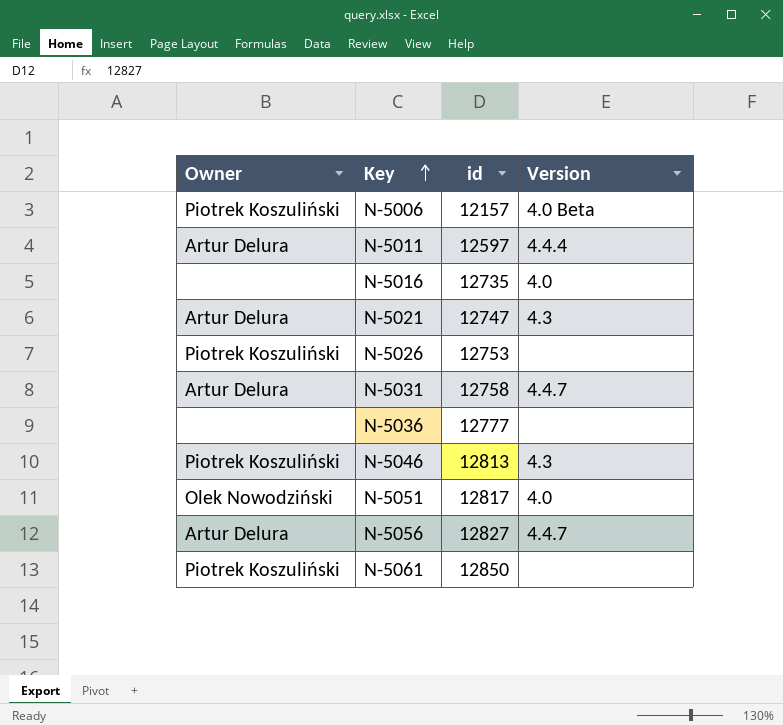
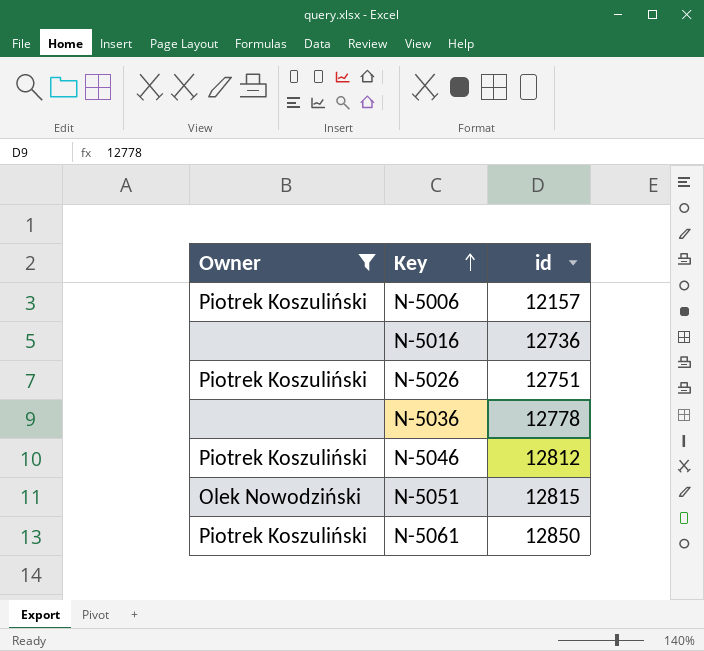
filter: none -> Owner != Artur Delura
column Version | position: 4 -> none
N-5016 | id: 12735 -> 12736
N-5026 | id: 12753 -> 12751
N-5036 | id: 12777 -> 12778
N-5046 | id: 12813 -> 12812
N-5051 | id: 12817 -> 12815

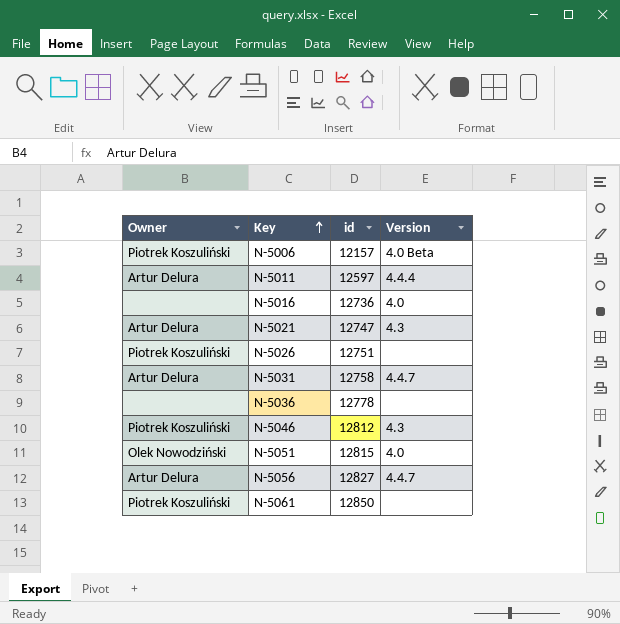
filter: Owner != Artur Delura -> none
column Version | position: none -> 4

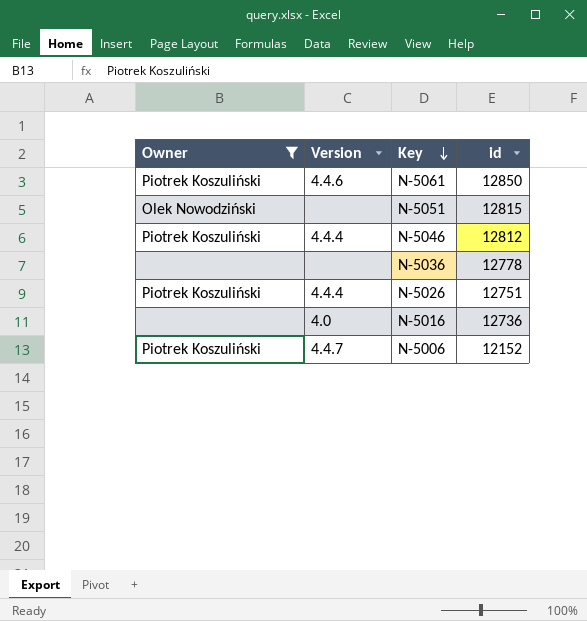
filter: none -> Owner != Artur Delura
row order: Key ascending -> Key descending
column Version | position: 4 -> 2
N-5061 | Version: none -> 4.4.6
N-5051 | Version: 4.0 -> none
N-5046 | Version: 4.3 -> 4.4.4
N-5026 | Version: none -> 4.4.4
N-5006 | Version: 4.0 Beta -> 4.4.7
N-5006 | id: 12157 -> 12152

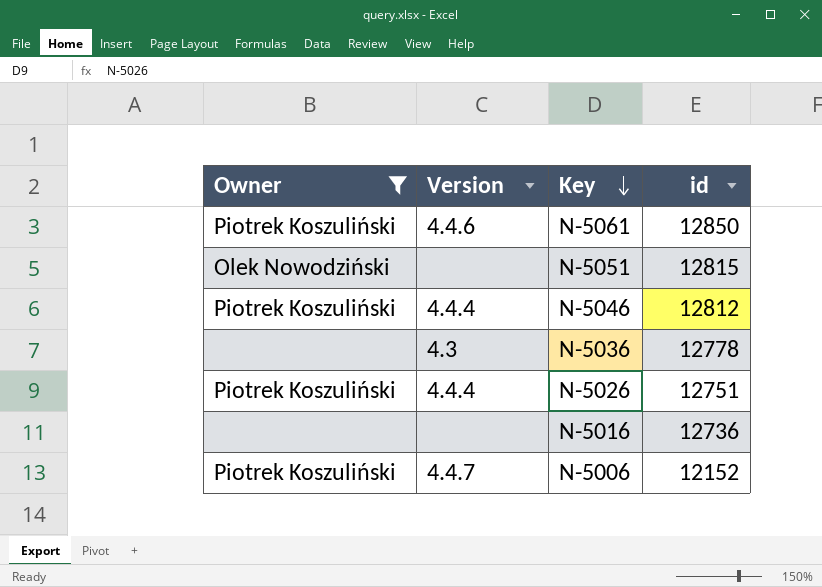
N-5036 | Version: none -> 4.3
N-5016 | Version: 4.0 -> none

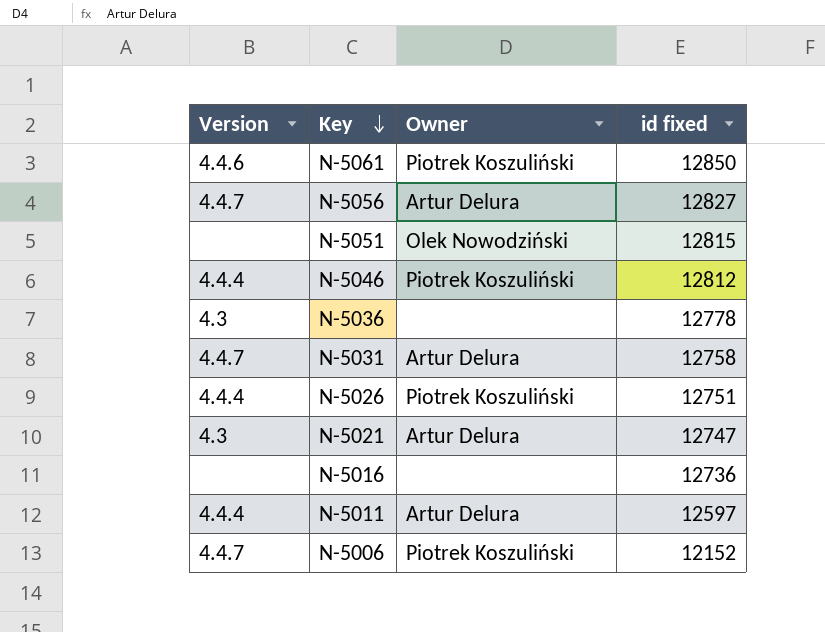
filter: Owner != Artur Delura -> none
column Owner | position: 1 -> 3
column name: id -> id fixed

